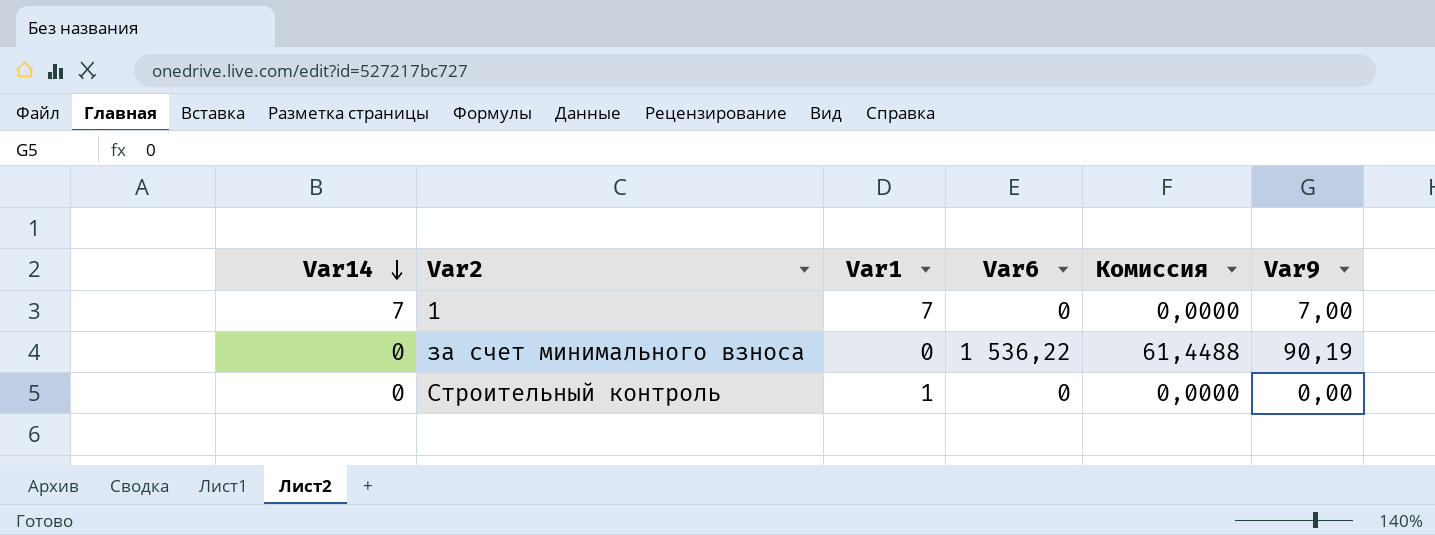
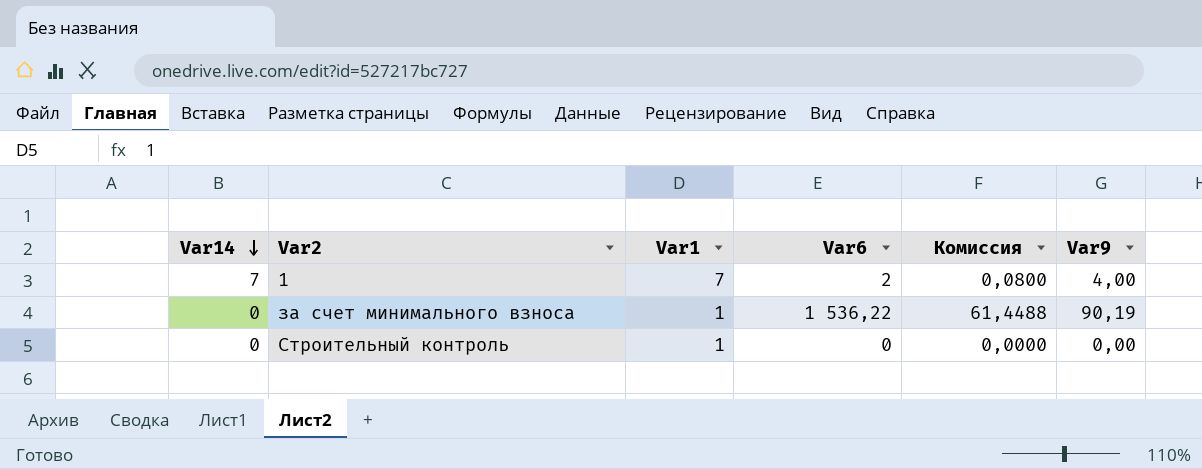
1 | Var6: 0 -> 2
1 | Комиссия: 0,0000 -> 0,0800
1 | Var9: 7,00 -> 4,00
за счет минимального взноса | Var1: 0 -> 1

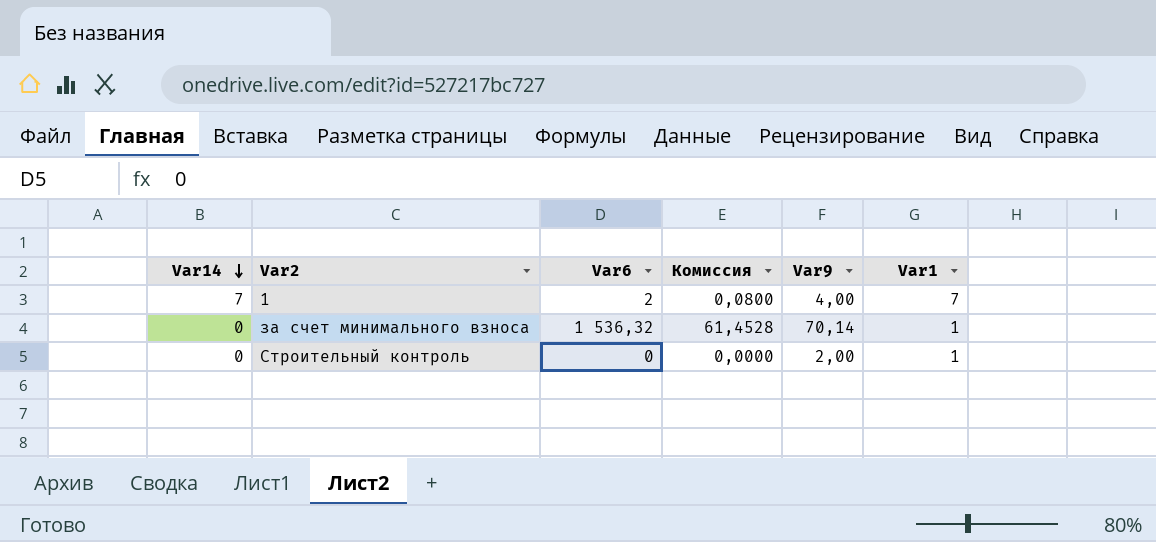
column Var1 | position: 3 -> 6
за счет минимального взноса | Var6: 1 536,22 -> 1 536,32
за счет минимального взноса | Комиссия: 61,4488 -> 61,4528
за счет минимального взноса | Var9: 90,19 -> 70,14
Строительный контроль | Var9: 0,00 -> 2,00

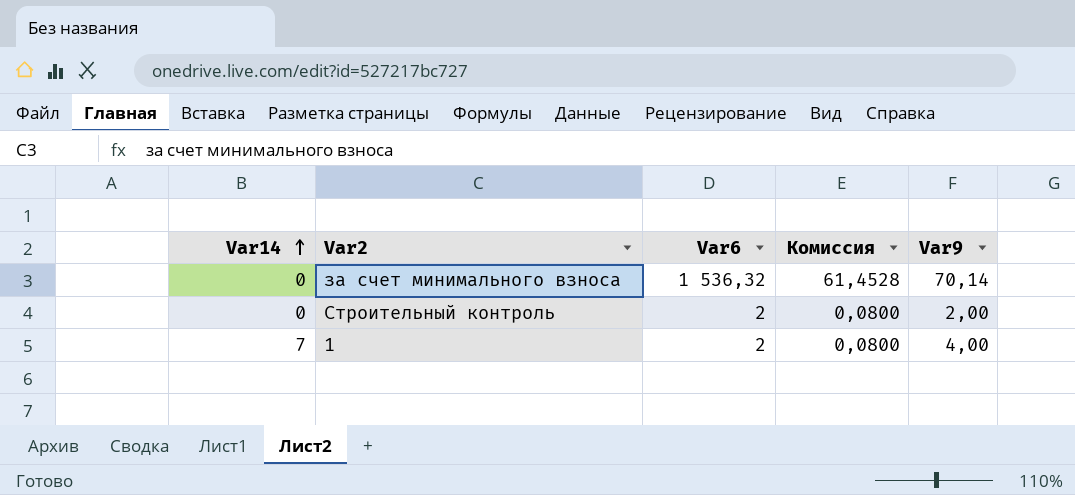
row order: Var14 descending -> Var14 ascending
column Var1 | position: 6 -> none
Строительный контроль | Var6: 0 -> 2
Строительный контроль | Комиссия: 0,0000 -> 0,0800

